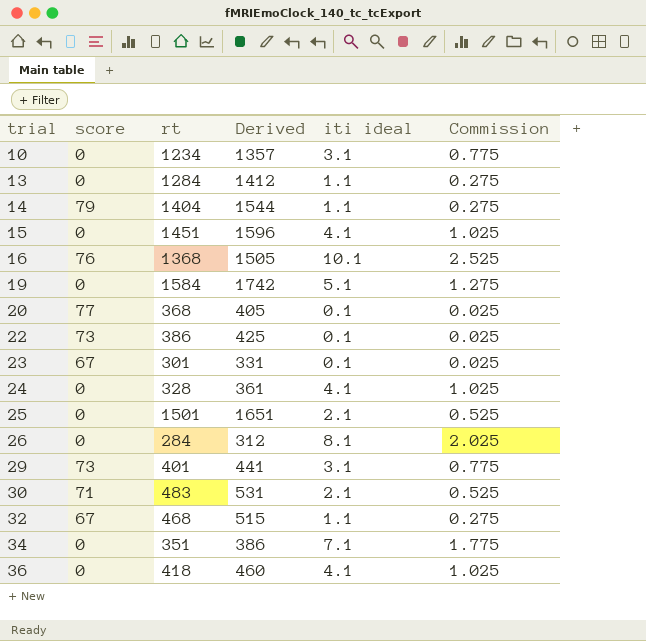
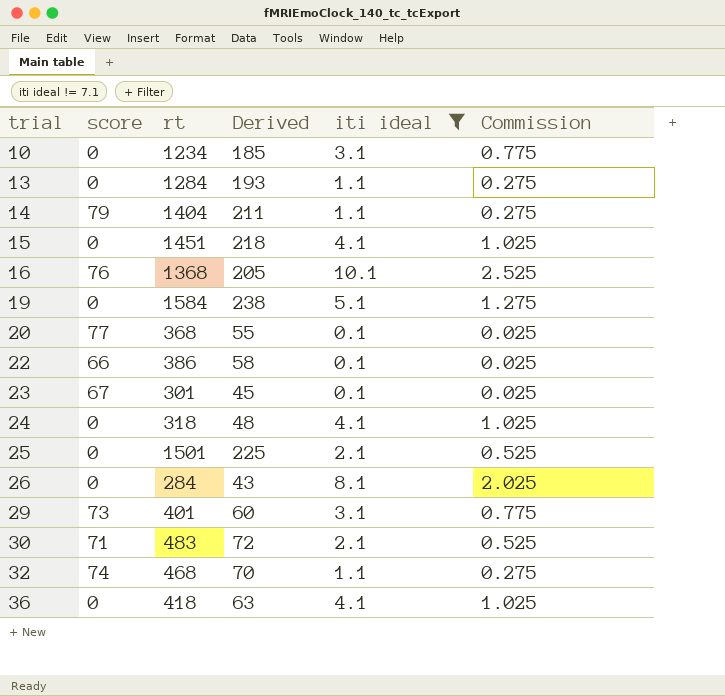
filter: none -> iti ideal != 7.1
column Derived | formula: [rt] * 1.1 -> [rt] * 0.15
22 | score: 73 -> 66
24 | rt: 328 -> 318
32 | score: 67 -> 74

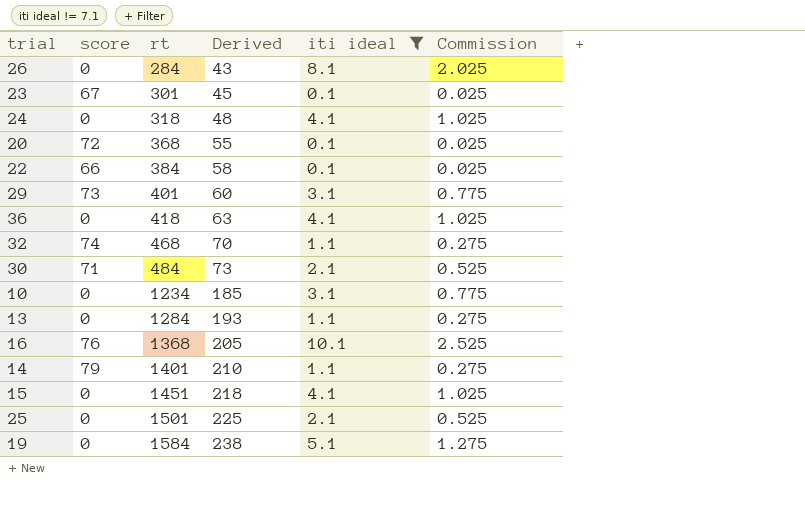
row order: trial ascending -> rt ascending
20 | score: 77 -> 72
22 | rt: 386 -> 384
30 | rt: 483 -> 484
30 | Derived: 72 -> 73
14 | rt: 1404 -> 1401
14 | Derived: 211 -> 210

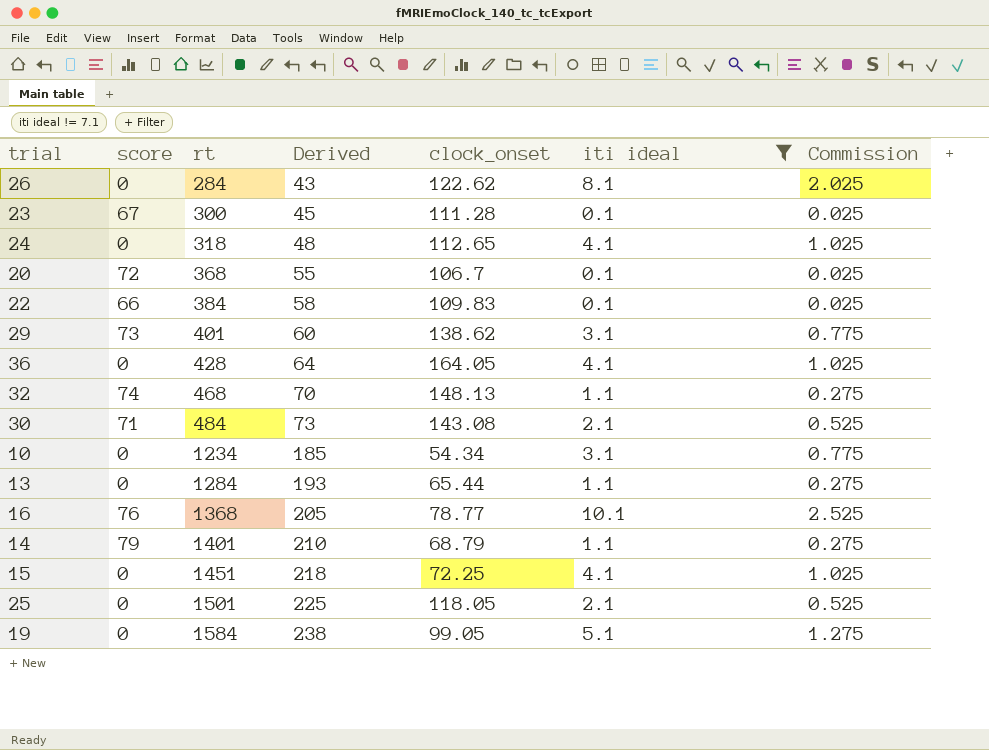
column clock_onset | position: none -> 5
23 | rt: 301 -> 300
36 | rt: 418 -> 428
36 | Derived: 63 -> 64

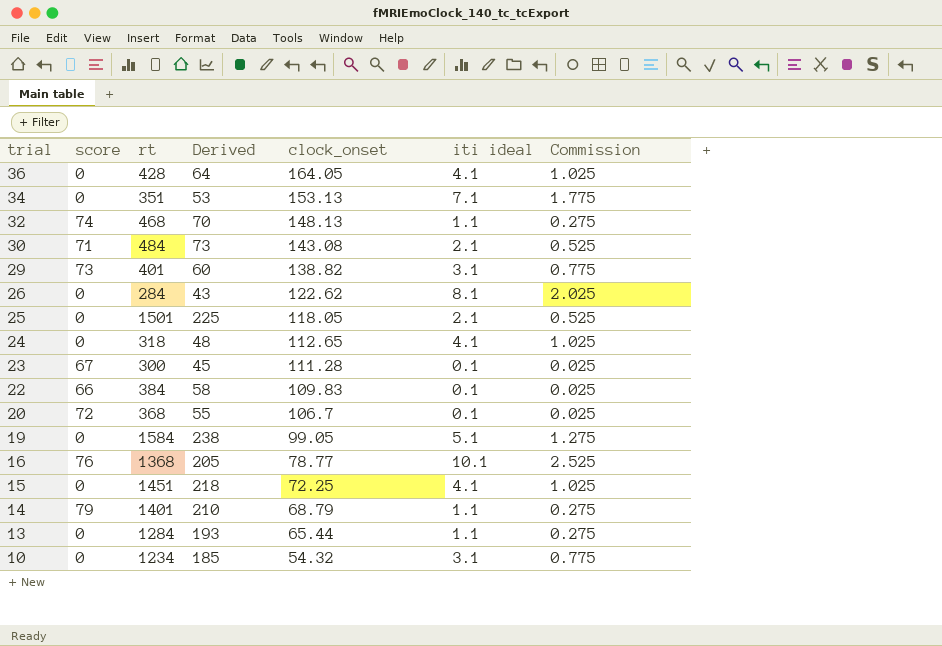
filter: iti ideal != 7.1 -> none
row order: rt ascending -> trial descending
29 | clock_onset: 138.62 -> 138.82
10 | clock_onset: 54.34 -> 54.32

